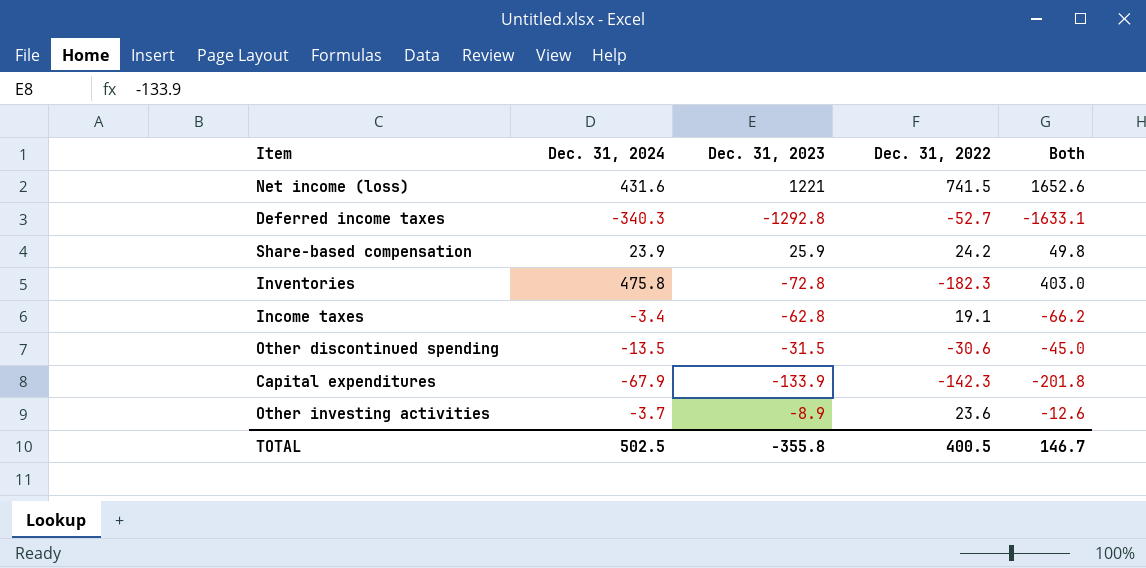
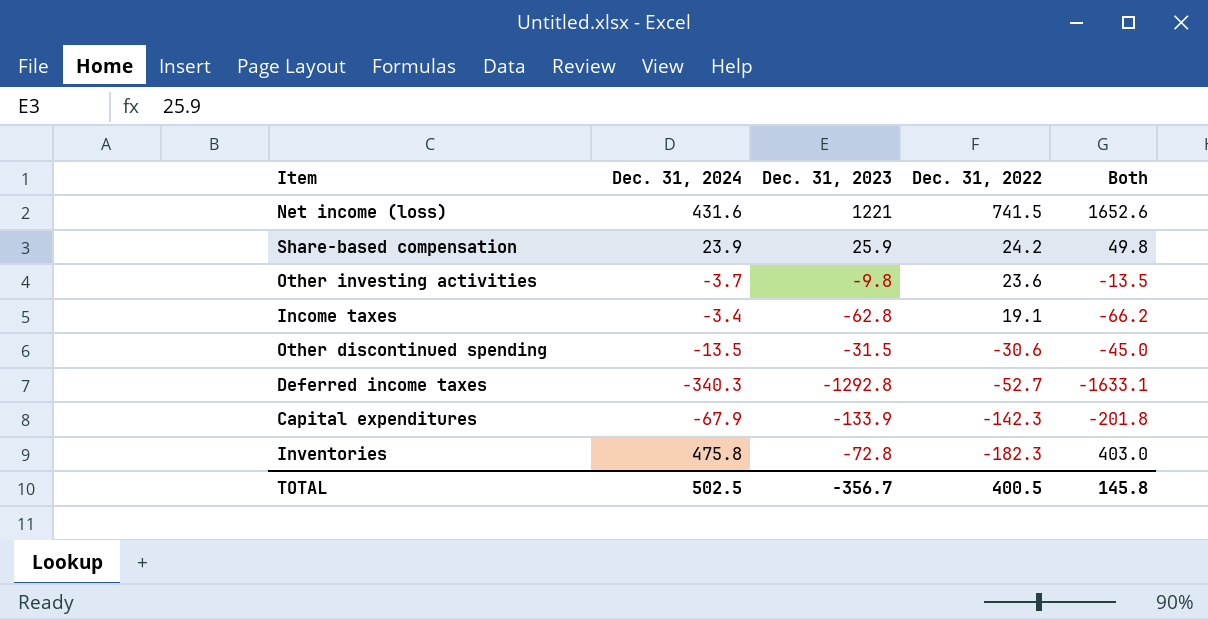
row order: none -> Dec. 31, 2022 descending
Other investing activities | Dec. 31, 2023: -8.9 -> -9.8
Other investing activities | Both: -12.6 -> -13.5
TOTAL | Dec. 31, 2023: -355.8 -> -356.7
TOTAL | Both: 146.7 -> 145.8

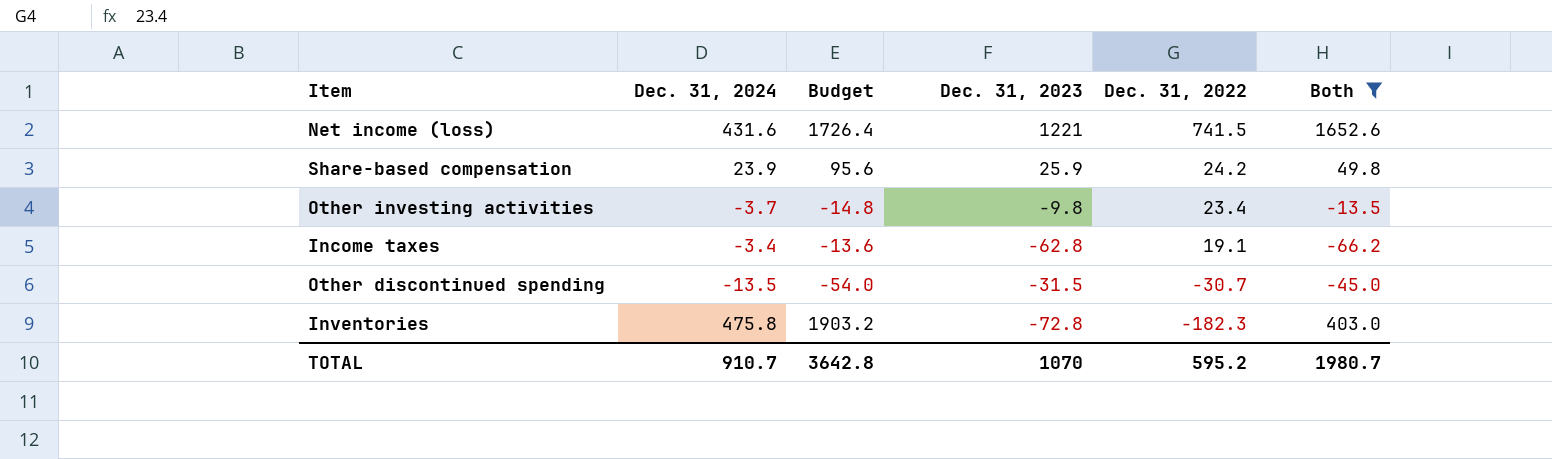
filter: none -> Both >= -66.2
column Budget | formula: none -> [Dec. 31, 2024] * 4
Other investing activities | Dec. 31, 2022: 23.6 -> 23.4
Other discontinued spending | Dec. 31, 2022: -30.6 -> -30.7
TOTAL | Dec. 31, 2024: 502.5 -> 910.7
TOTAL | Dec. 31, 2023: -356.7 -> 1070
TOTAL | Dec. 31, 2022: 400.5 -> 595.2
TOTAL | Both: 145.8 -> 1980.7

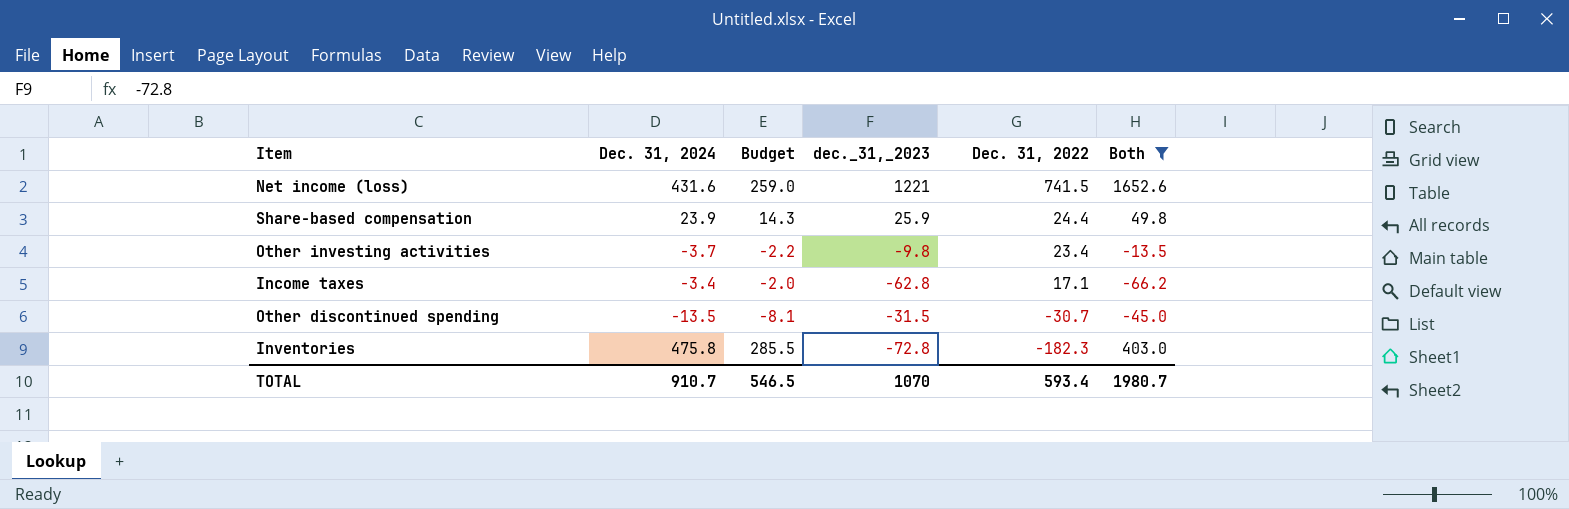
column Budget | formula: [Dec. 31, 2024] * 4 -> [Dec. 31, 2024] * 0.6
column name: Dec. 31, 2023 -> dec._31,_2023
Share-based compensation | Dec. 31, 2022: 24.2 -> 24.4
Income taxes | Dec. 31, 2022: 19.1 -> 17.1
TOTAL | Budget: 3642.8 -> 546.5
TOTAL | Dec. 31, 2022: 595.2 -> 593.4

